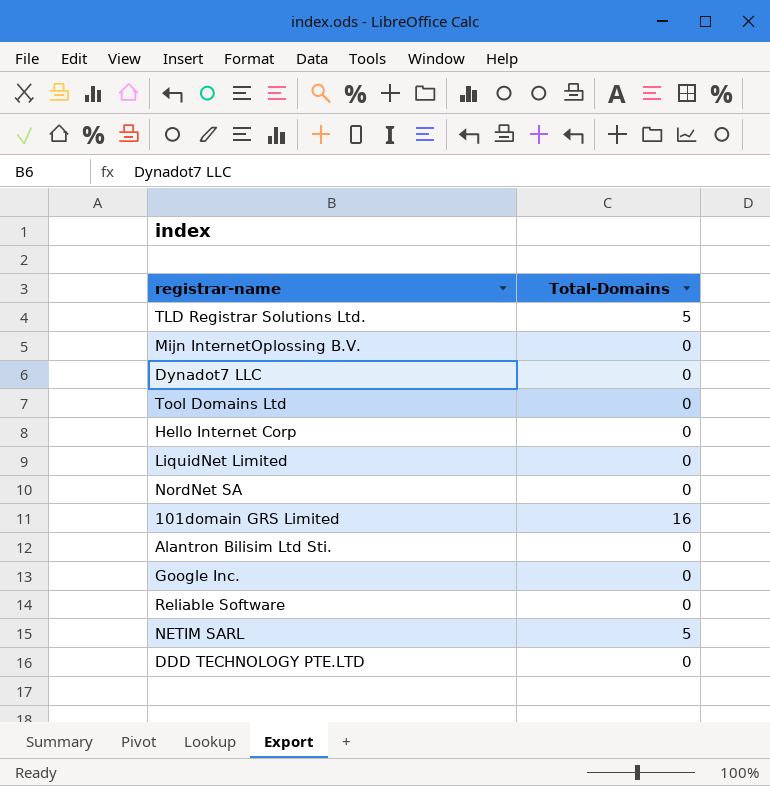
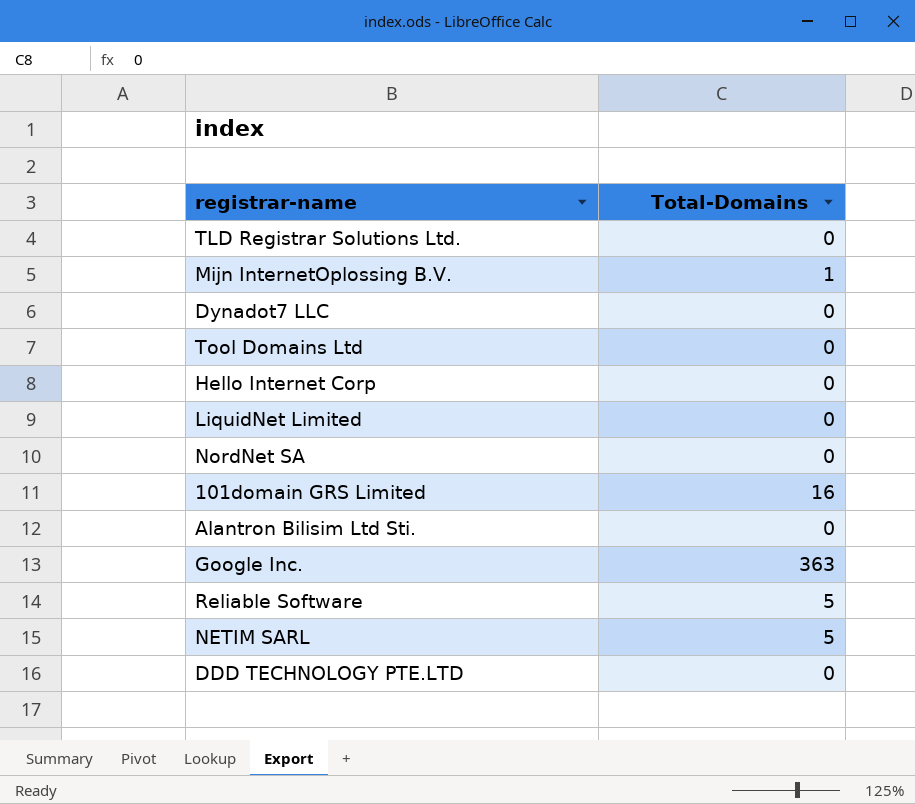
TLD Registrar Solutions Ltd. | Total-Domains: 5 -> 0
Mijn InternetOplossing B.V. | Total-Domains: 0 -> 1
Google Inc. | Total-Domains: 0 -> 363
Reliable Software | Total-Domains: 0 -> 5

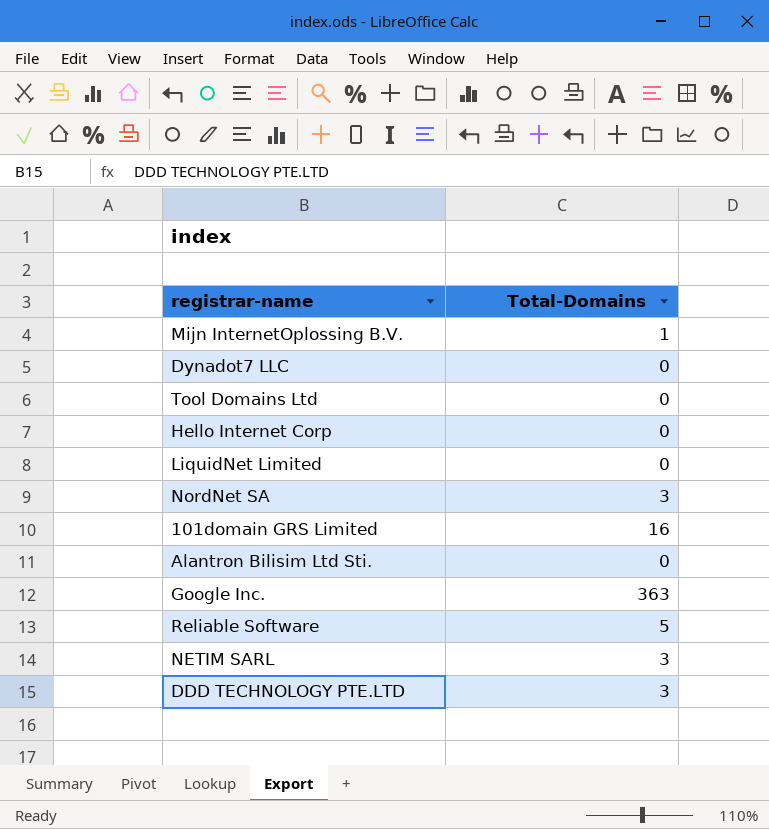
row TLD Registrar Solutions Ltd.: 0 -> none
NordNet SA | Total-Domains: 0 -> 3
NETIM SARL | Total-Domains: 5 -> 3
DDD TECHNOLOGY PTE.LTD | Total-Domains: 0 -> 3

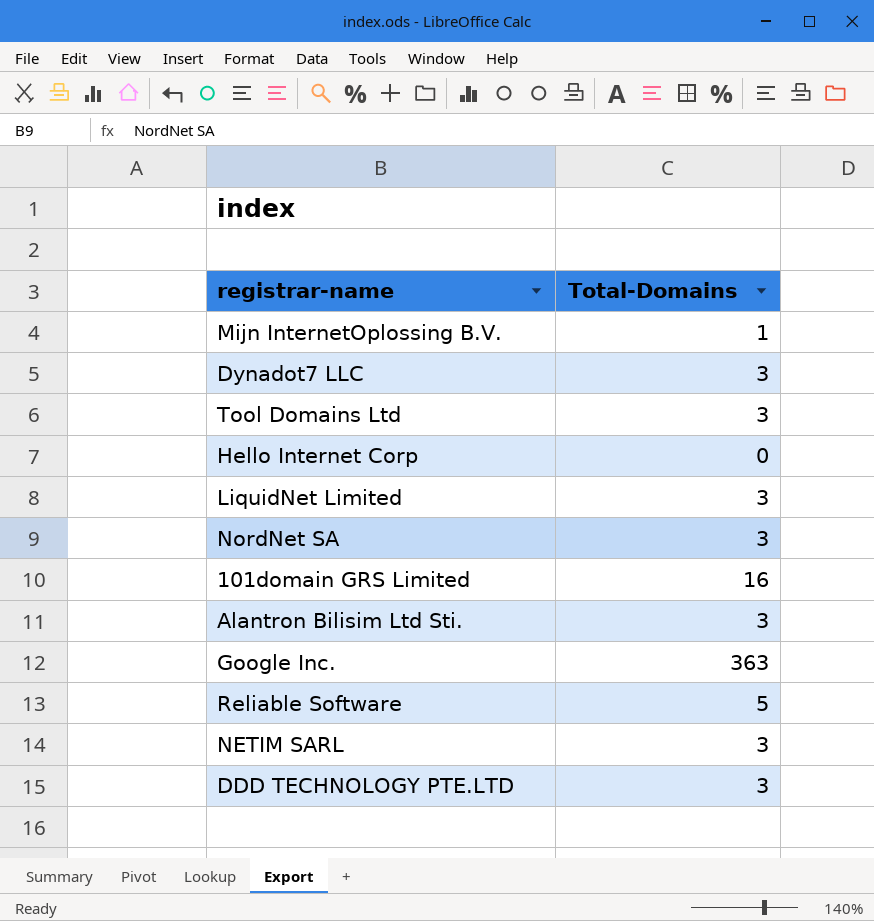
Dynadot7 LLC | Total-Domains: 0 -> 3
Tool Domains Ltd | Total-Domains: 0 -> 3
LiquidNet Limited | Total-Domains: 0 -> 3
Alantron Bilisim Ltd Sti. | Total-Domains: 0 -> 3

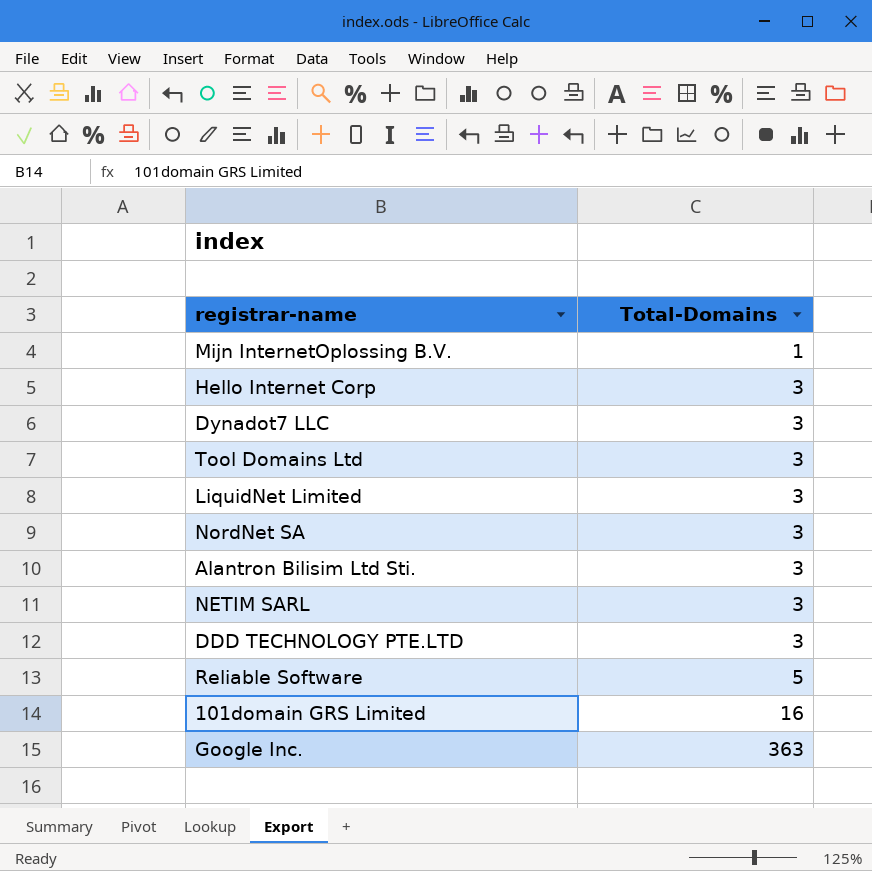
row order: none -> Total-Domains ascending
Hello Internet Corp | Total-Domains: 0 -> 3

